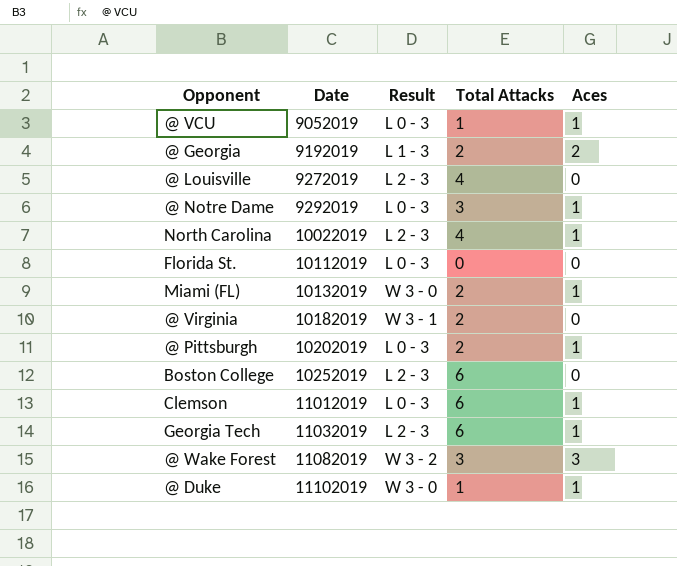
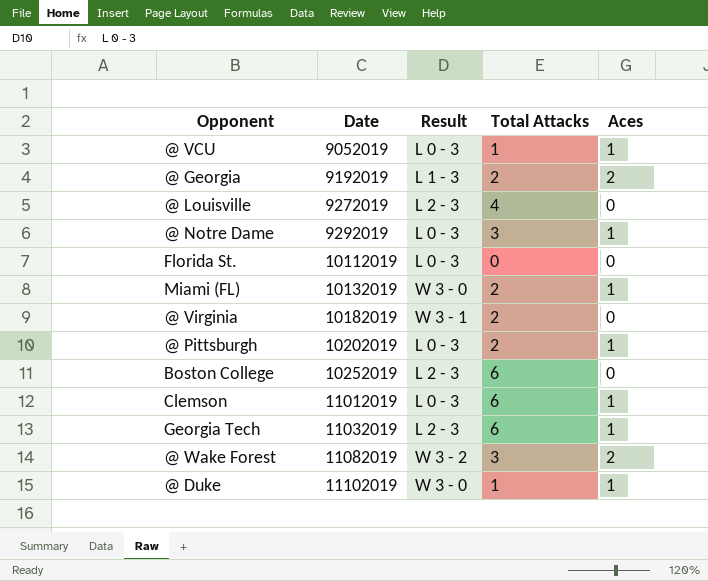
row North Carolina: 10022019 | L 2 - 3 | 4 | 1 -> none
@ Wake Forest | Aces: 3 -> 2

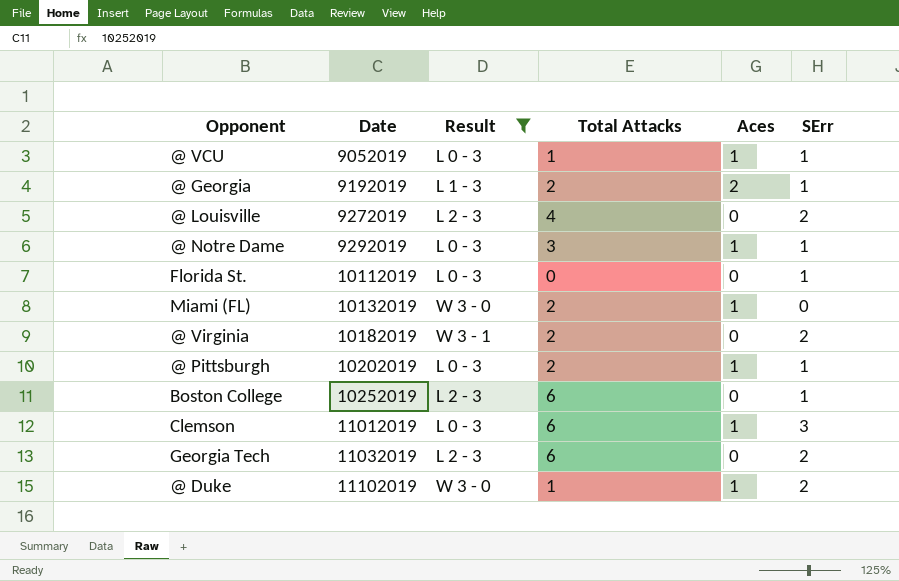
filter: none -> Result != W 3 - 2
column SErr | position: none -> 6
Georgia Tech | Aces: 1 -> 0

